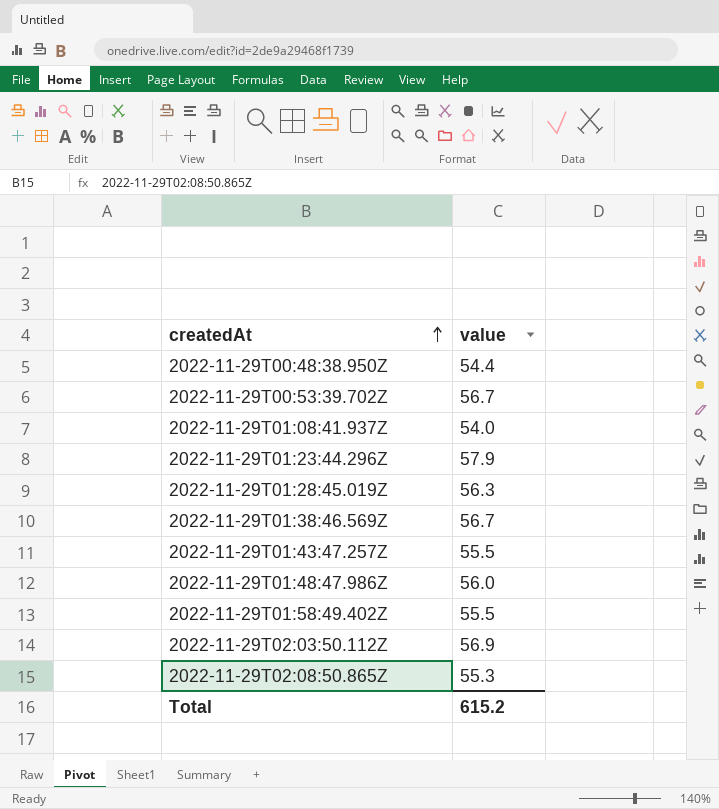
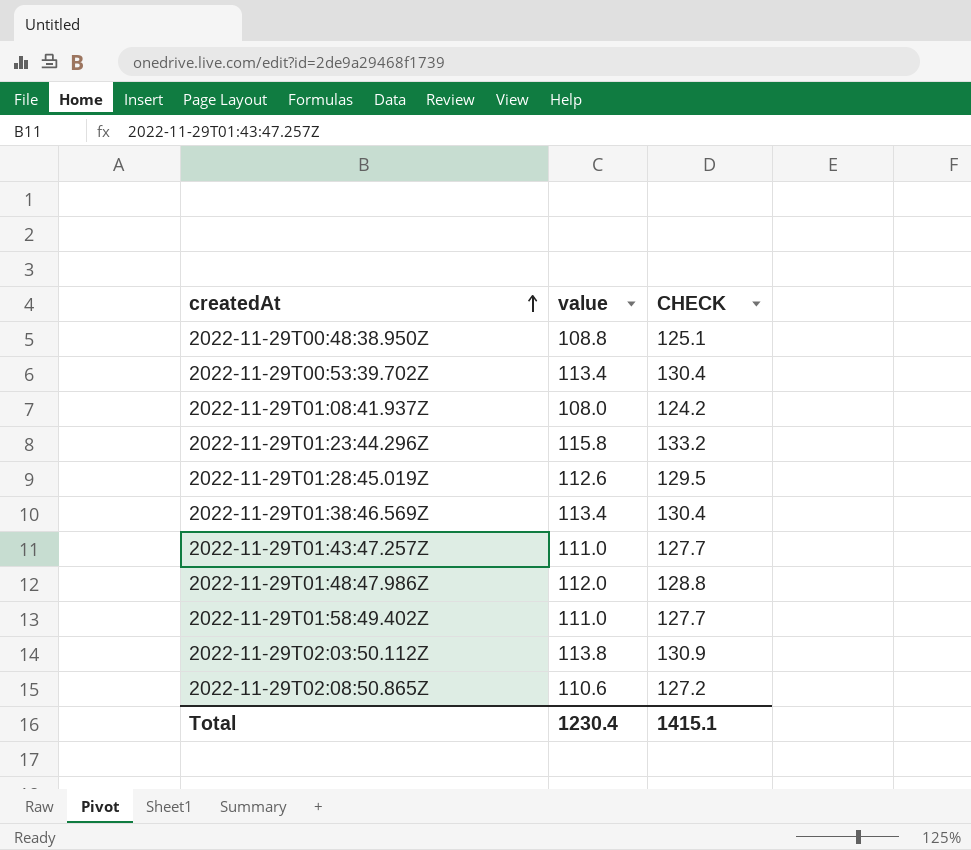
column CHECK | formula: none -> [value] * 1.15
2022-11-29T00:48:38.950Z | value: 54.4 -> 108.8
2022-11-29T00:53:39.702Z | value: 56.7 -> 113.4
2022-11-29T01:08:41.937Z | value: 54.0 -> 108.0
2022-11-29T01:23:44.296Z | value: 57.9 -> 115.8
2022-11-29T01:28:45.019Z | value: 56.3 -> 112.6
2022-11-29T01:38:46.569Z | value: 56.7 -> 113.4
2022-11-29T01:43:47.257Z | value: 55.5 -> 111.0
2022-11-29T01:48:47.986Z | value: 56.0 -> 112.0
2022-11-29T01:58:49.402Z | value: 55.5 -> 111.0
2022-11-29T02:03:50.112Z | value: 56.9 -> 113.8
2022-11-29T02:08:50.865Z | value: 55.3 -> 110.6
Total | value: 615.2 -> 1230.4

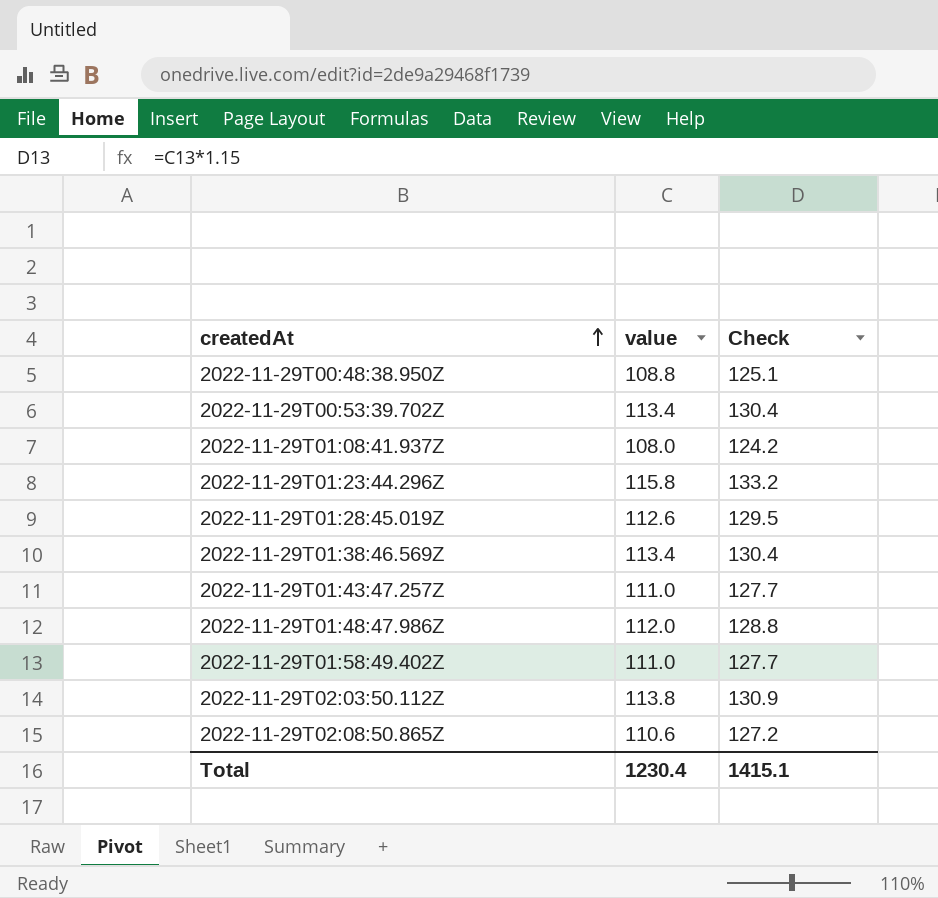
column name: CHECK -> Check

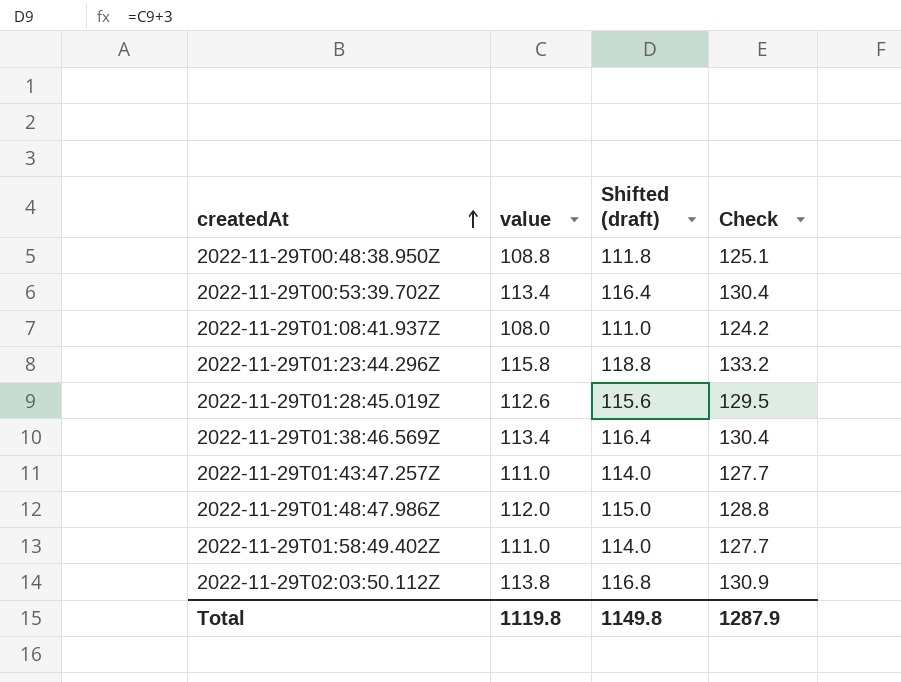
column Shifted (draft) | formula: none -> [value] + 3
row 2022-11-29T02:08:50.865Z: 110.6 | 127.2 -> none
Total | value: 1230.4 -> 1119.8
Total | Check: 1415.1 -> 1287.9

